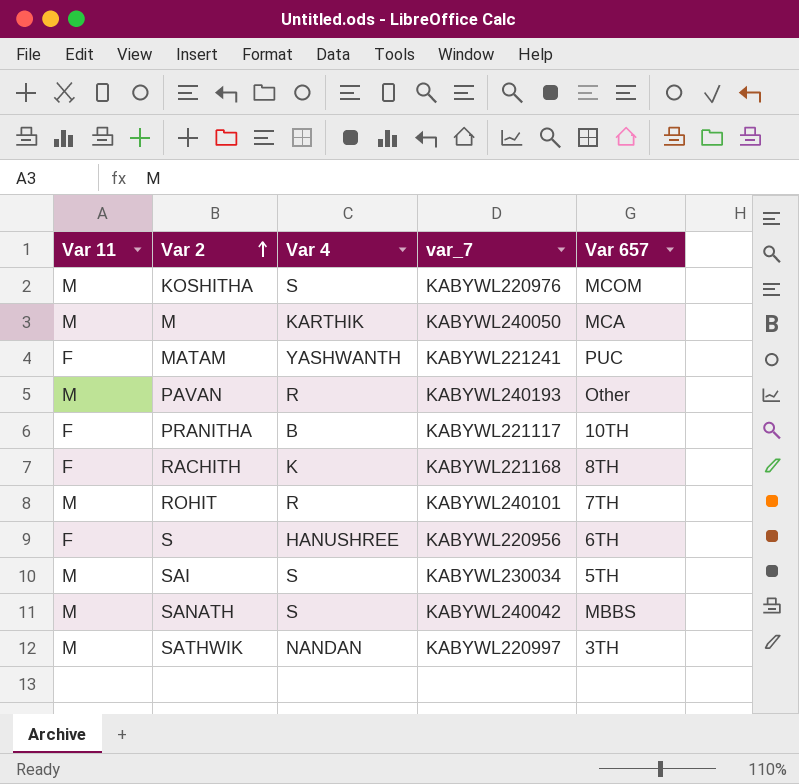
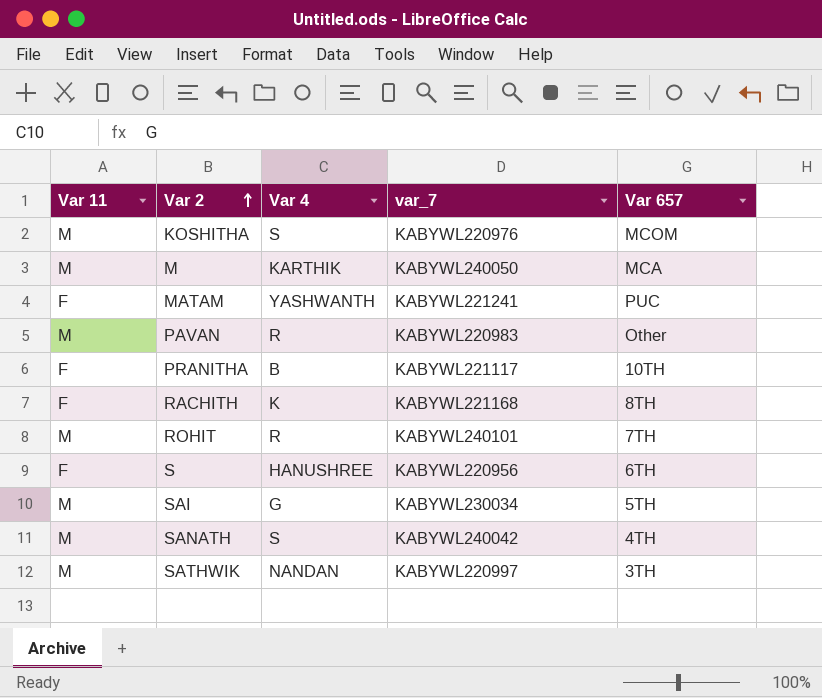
PAVAN | var_7: KABYWL240193 -> KABYWL220983
SAI | Var 4: S -> G
SANATH | Var 657: MBBS -> 4TH

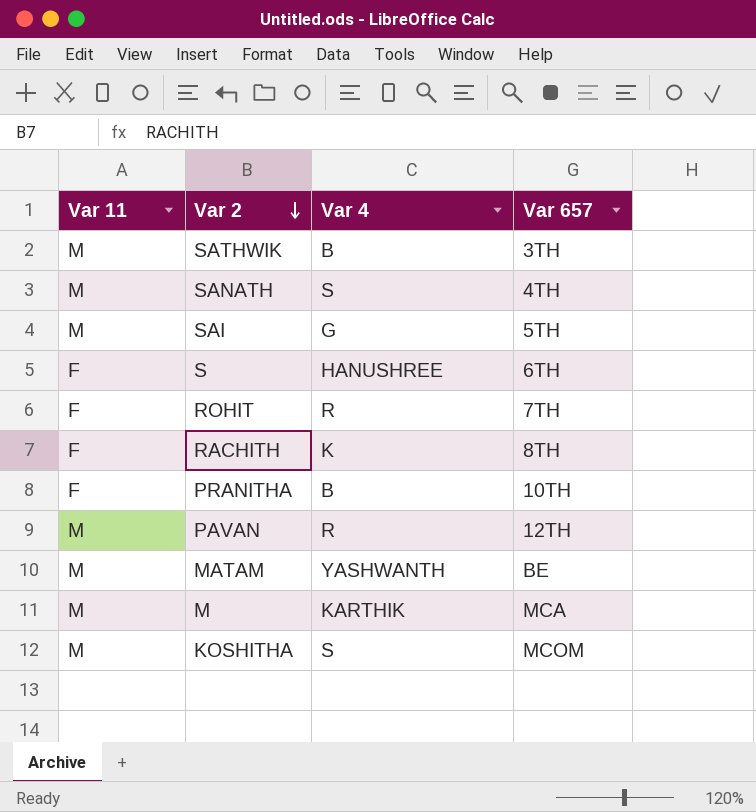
row order: Var 2 ascending -> Var 2 descending
column var_7 | position: 4 -> none
SATHWIK | Var 4: NANDAN -> B
ROHIT | Var 11: M -> F
PAVAN | Var 657: Other -> 12TH
MATAM | Var 11: F -> M
MATAM | Var 657: PUC -> BE

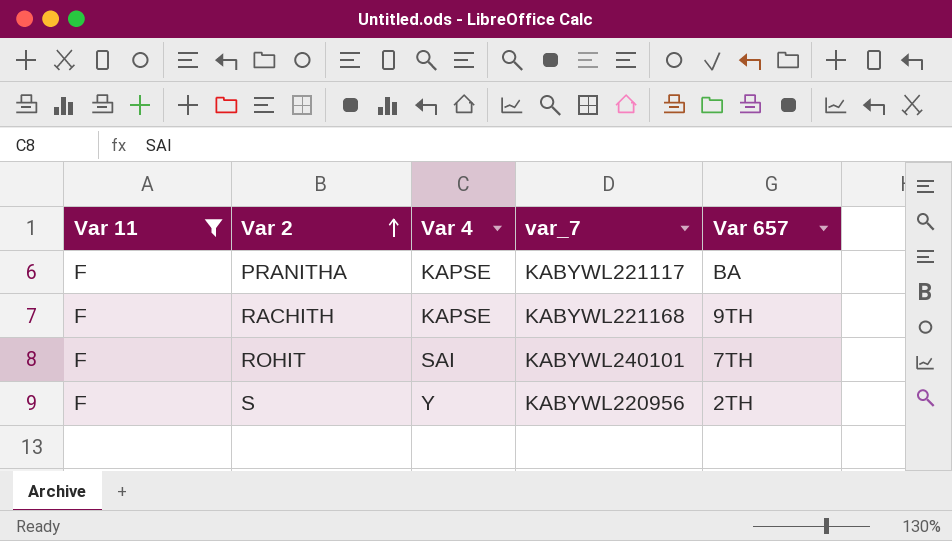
filter: none -> Var 11 = F
row order: Var 2 descending -> Var 2 ascending
column var_7 | position: none -> 4
PRANITHA | Var 4: B -> KAPSE
PRANITHA | Var 657: 10TH -> BA
RACHITH | Var 4: K -> KAPSE
RACHITH | Var 657: 8TH -> 9TH
ROHIT | Var 4: R -> SAI
S | Var 4: HANUSHREE -> Y
S | Var 657: 6TH -> 2TH

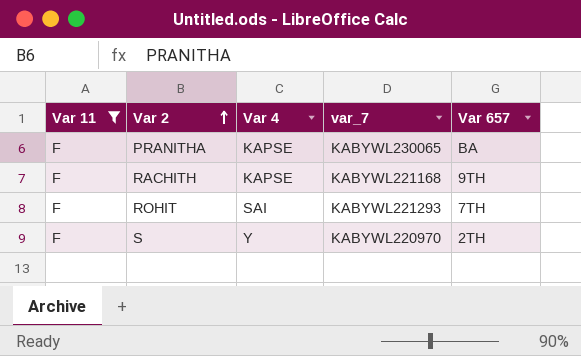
PRANITHA | var_7: KABYWL221117 -> KABYWL230065
ROHIT | var_7: KABYWL240101 -> KABYWL221293
S | var_7: KABYWL220956 -> KABYWL220970

